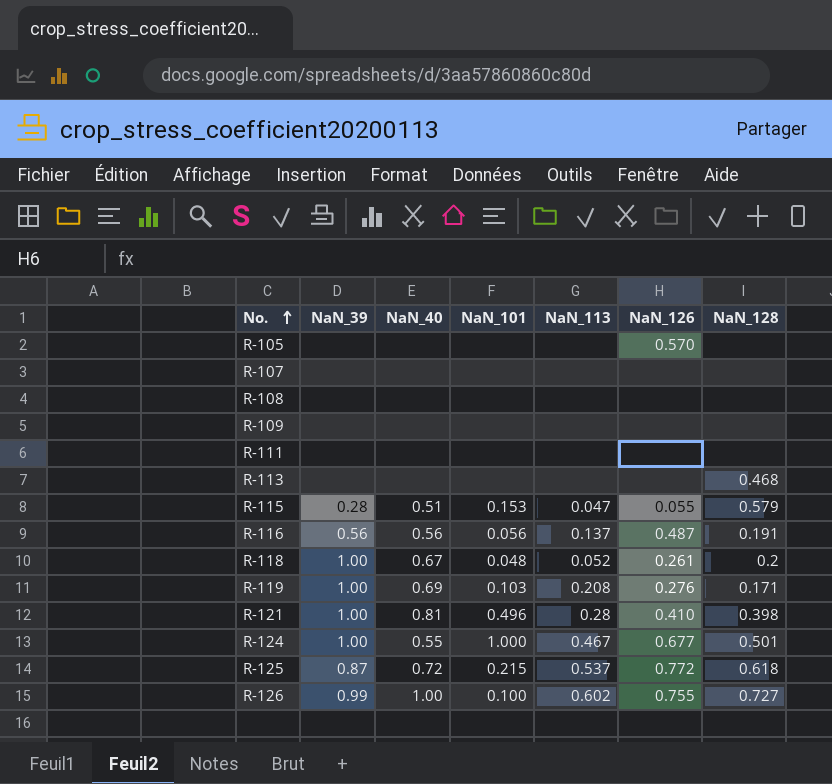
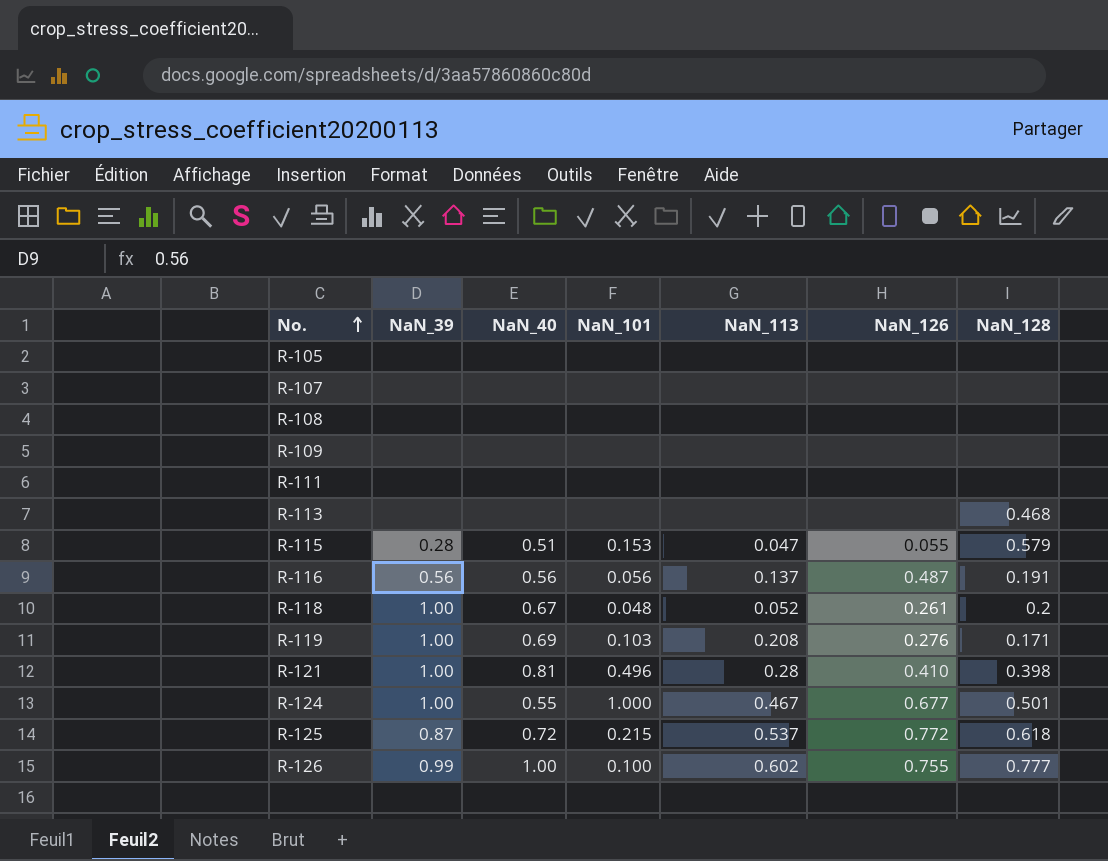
R-105 | NaN_126: 0.570 -> none
R-126 | NaN_128: 0.727 -> 0.777

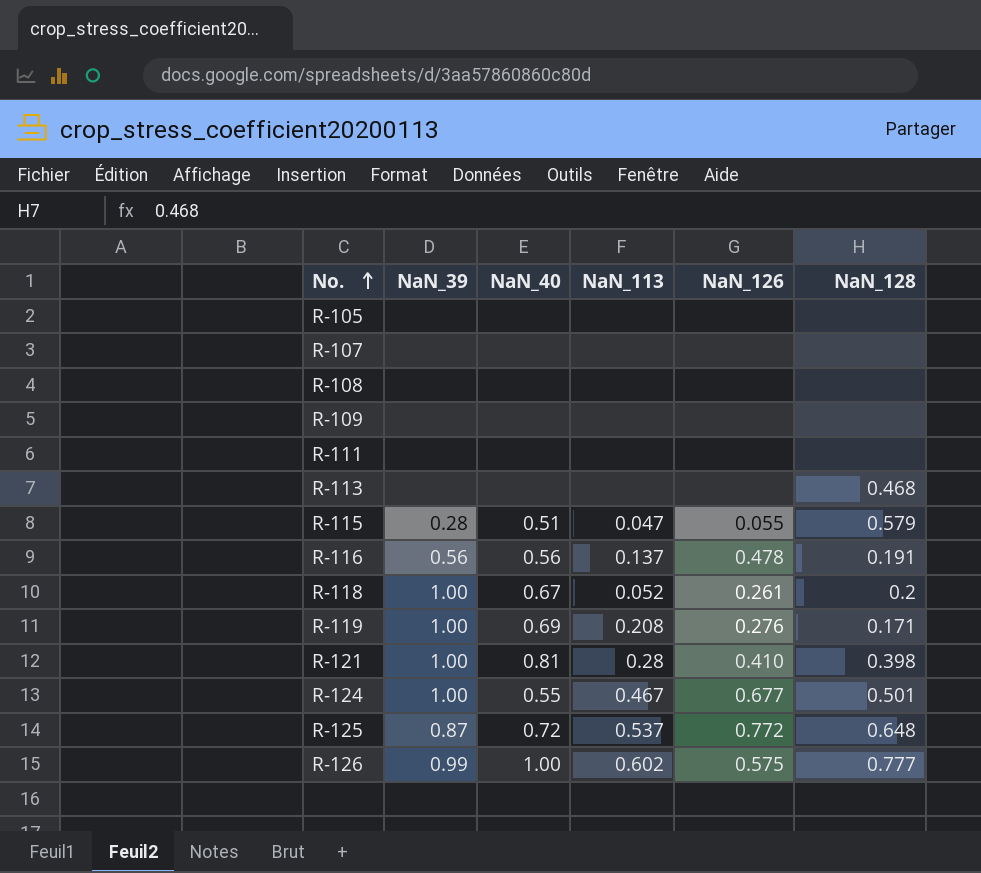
column NaN_101 | position: 4 -> none
R-116 | NaN_126: 0.487 -> 0.478
R-125 | NaN_128: 0.618 -> 0.648
R-126 | NaN_126: 0.755 -> 0.575

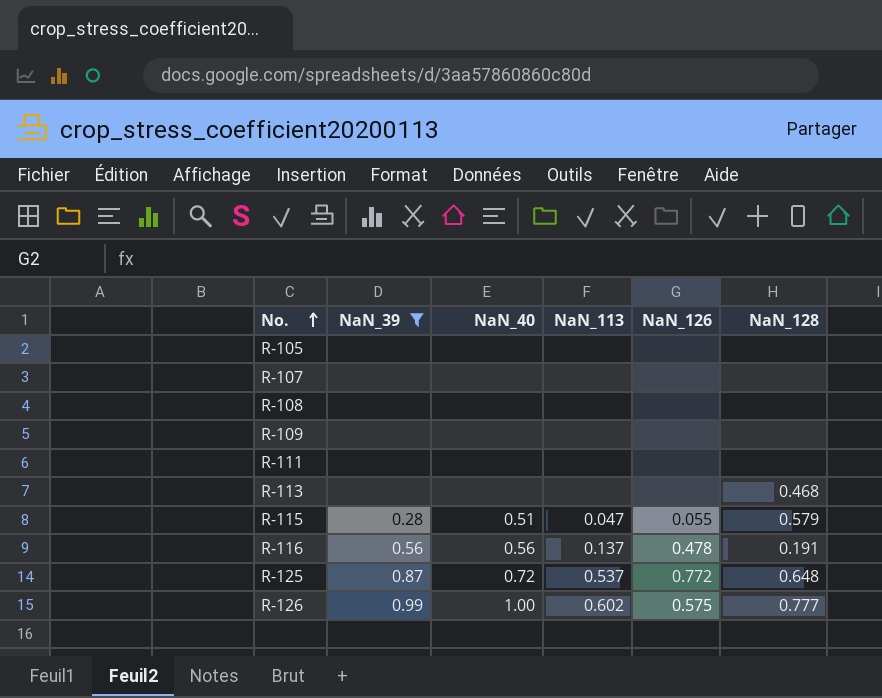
filter: none -> NaN_39 != 1.00

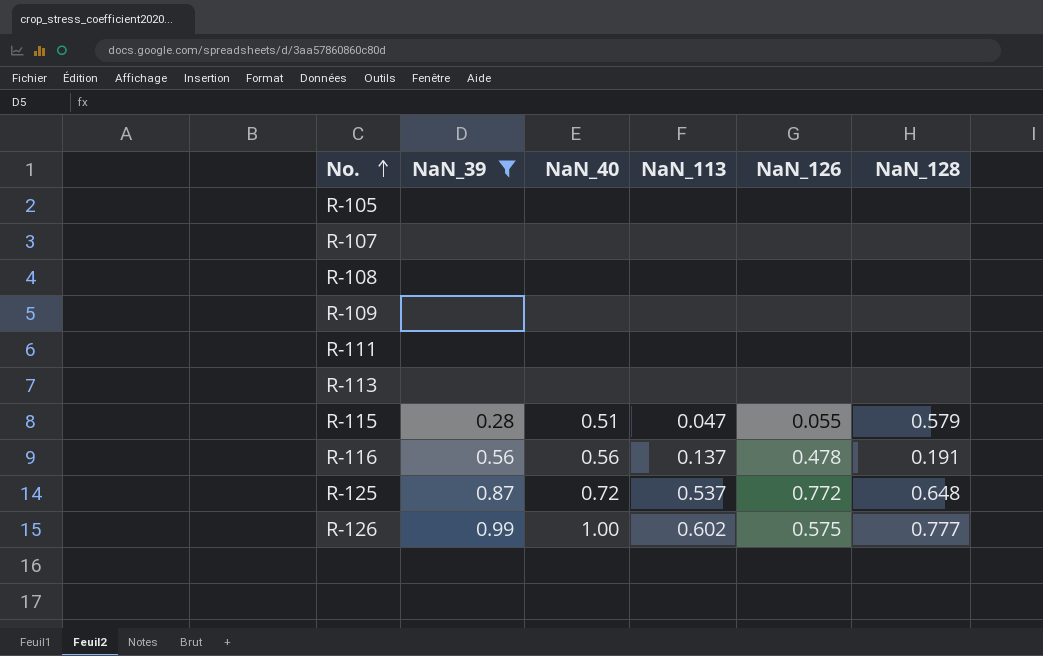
R-113 | NaN_128: 0.468 -> none

